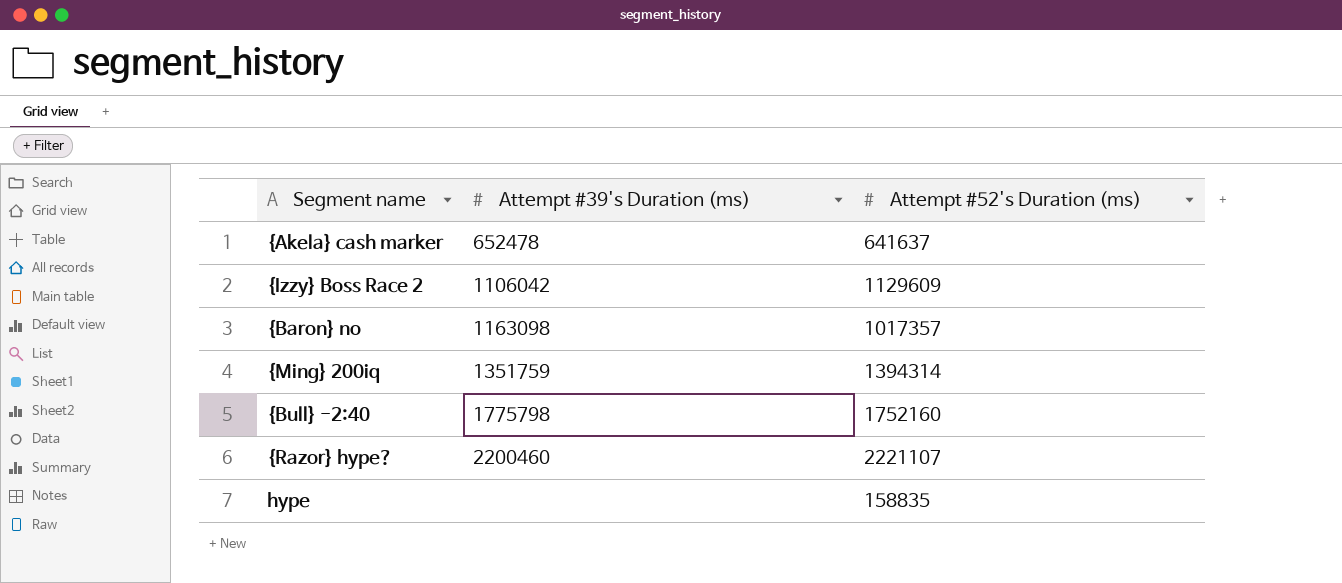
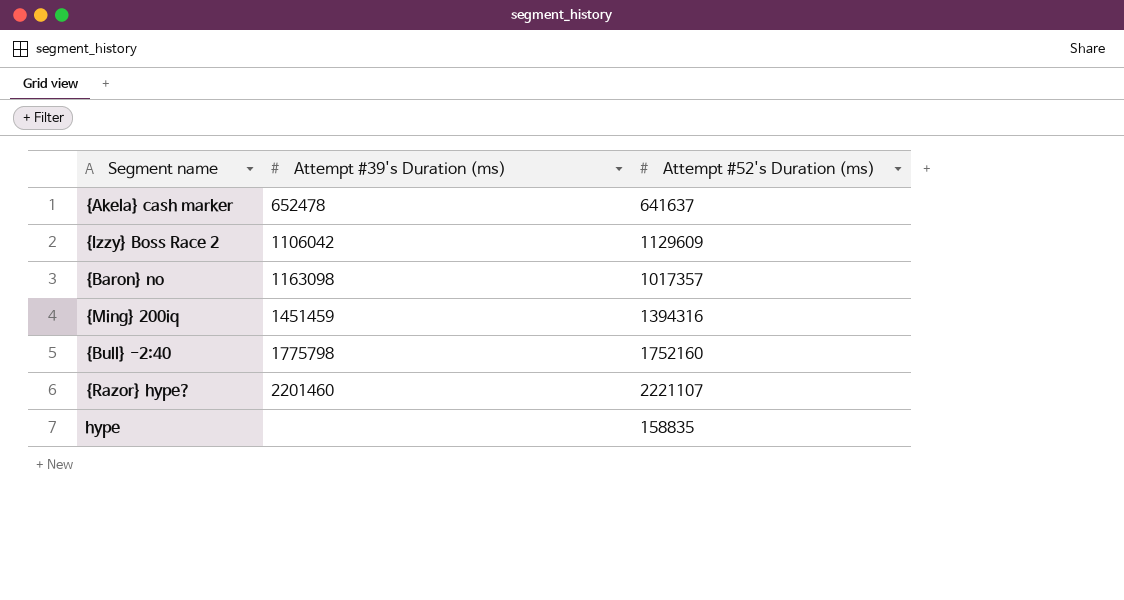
{Ming} 200iq | Attempt #39's Duration (ms): 1351759 -> 1451459
{Ming} 200iq | Attempt #52's Duration (ms): 1394314 -> 1394316
{Razor} hype? | Attempt #39's Duration (ms): 2200460 -> 2201460

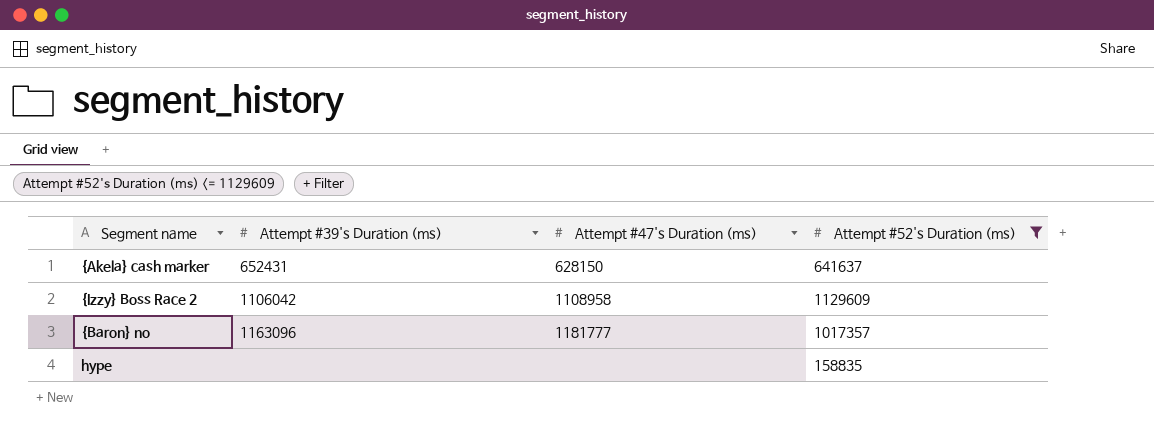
filter: none -> Attempt #52's Duration (ms) <= 1129609
column Attempt #47's Duration (ms) | position: none -> 3
{Akela} cash marker | Attempt #39's Duration (ms): 652478 -> 652431
{Baron} no | Attempt #39's Duration (ms): 1163098 -> 1163096

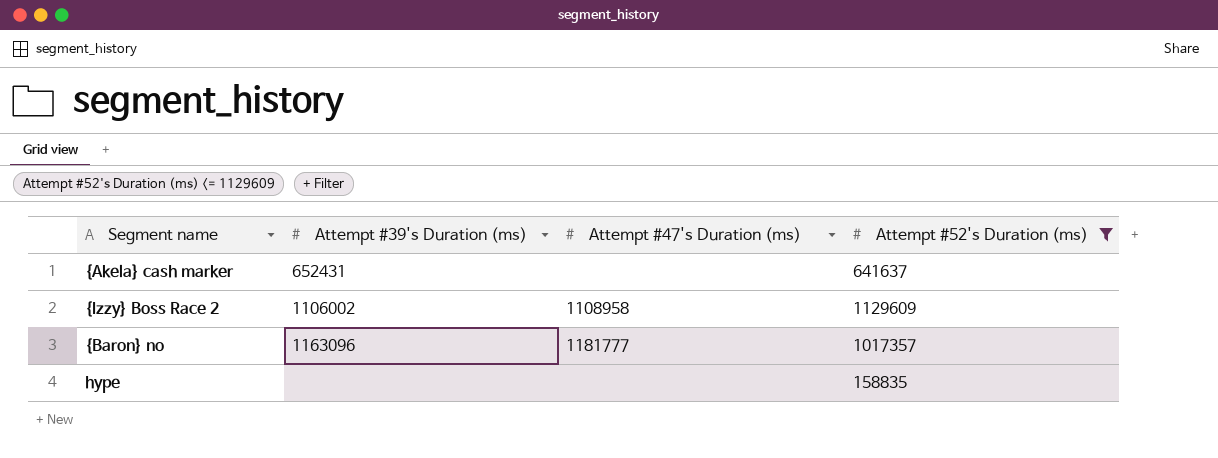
{Akela} cash marker | Attempt #47's Duration (ms): 628150 -> none
{Izzy} Boss Race 2 | Attempt #39's Duration (ms): 1106042 -> 1106002

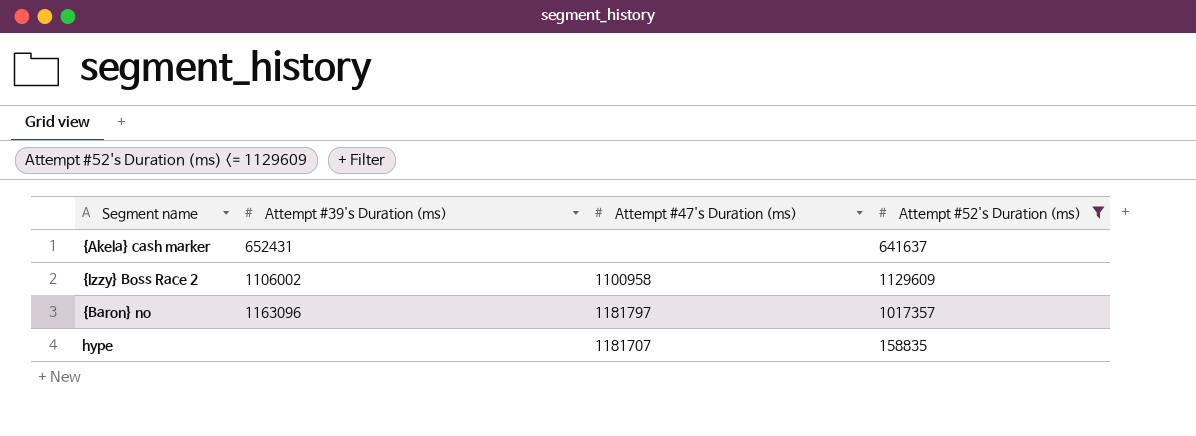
{Izzy} Boss Race 2 | Attempt #47's Duration (ms): 1108958 -> 1100958
{Baron} no | Attempt #47's Duration (ms): 1181777 -> 1181797
hype | Attempt #47's Duration (ms): none -> 1181707

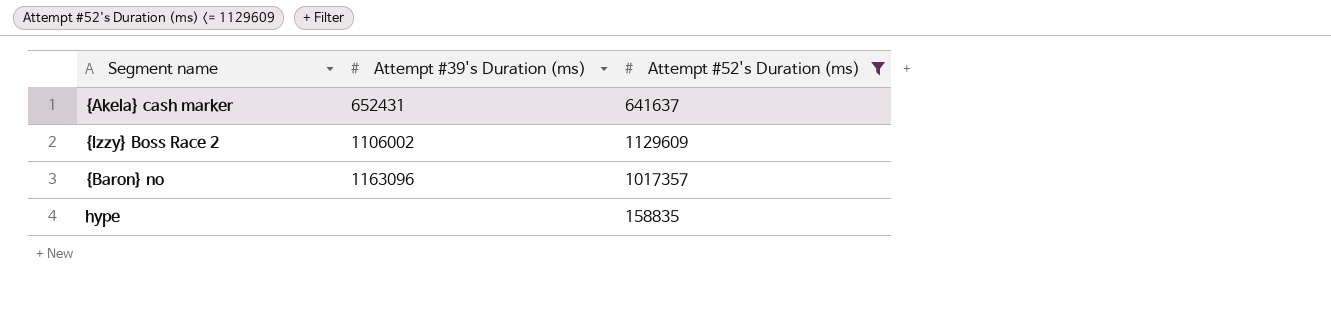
column Attempt #47's Duration (ms) | position: 3 -> none

